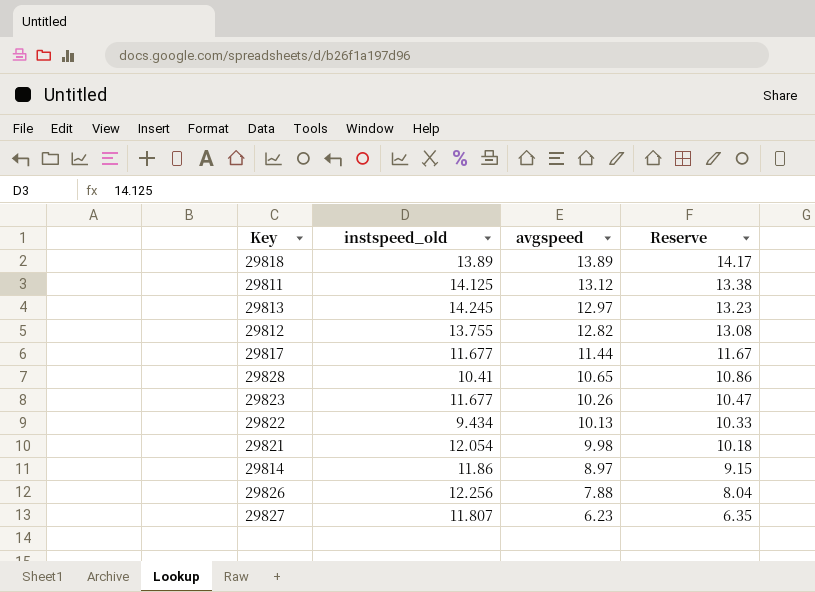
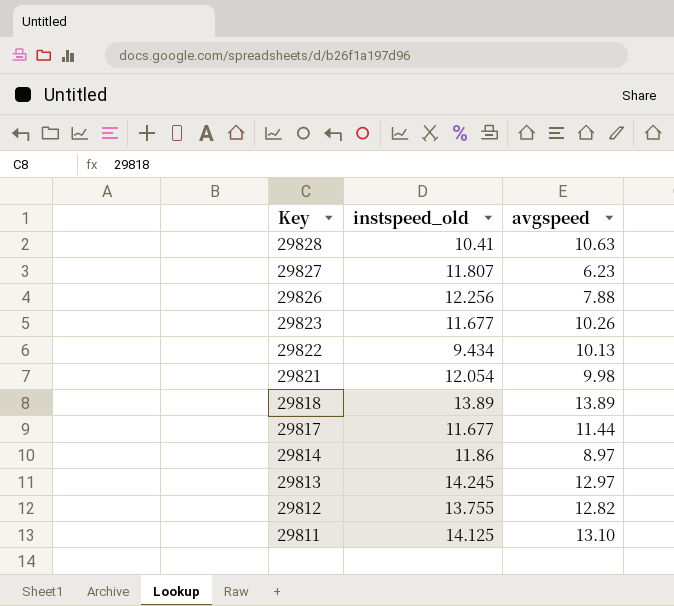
row order: avgspeed descending -> Key descending
column Reserve | formula: [avgspeed] * 1.02 -> none
29828 | avgspeed: 10.65 -> 10.63
29811 | avgspeed: 13.12 -> 13.10

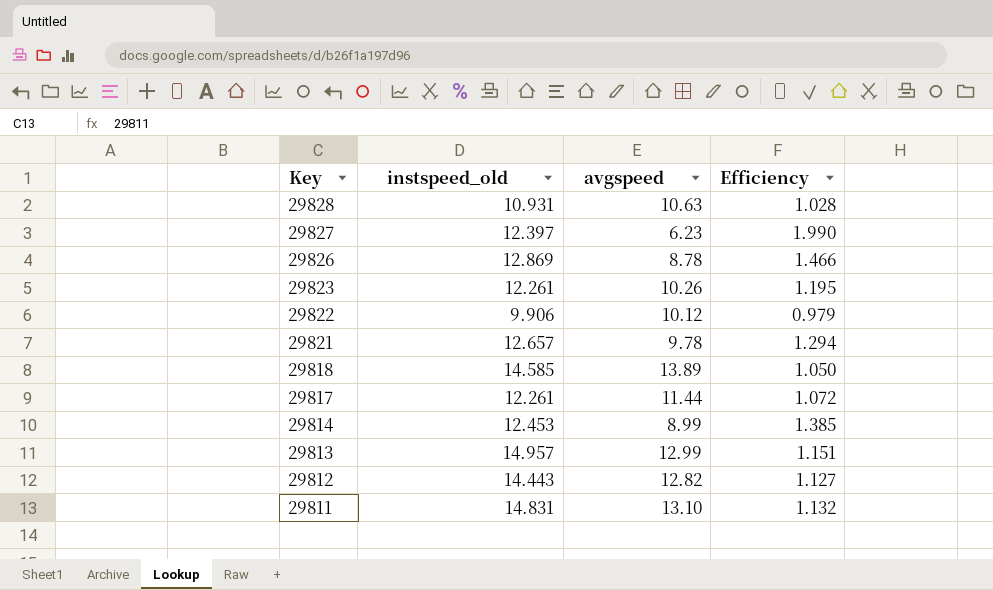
column Efficiency | formula: none -> [instspeed_old] / [avgspeed]
29828 | instspeed_old: 10.41 -> 10.931
29827 | instspeed_old: 11.807 -> 12.397
29826 | instspeed_old: 12.256 -> 12.869
29826 | avgspeed: 7.88 -> 8.78
29823 | instspeed_old: 11.677 -> 12.261
29822 | instspeed_old: 9.434 -> 9.906
29822 | avgspeed: 10.13 -> 10.12
29821 | instspeed_old: 12.054 -> 12.657
29821 | avgspeed: 9.98 -> 9.78
29818 | instspeed_old: 13.89 -> 14.585
29817 | instspeed_old: 11.677 -> 12.261
29814 | instspeed_old: 11.86 -> 12.453
29814 | avgspeed: 8.97 -> 8.99
29813 | instspeed_old: 14.245 -> 14.957
29813 | avgspeed: 12.97 -> 12.99
29812 | instspeed_old: 13.755 -> 14.443
29811 | instspeed_old: 14.125 -> 14.831

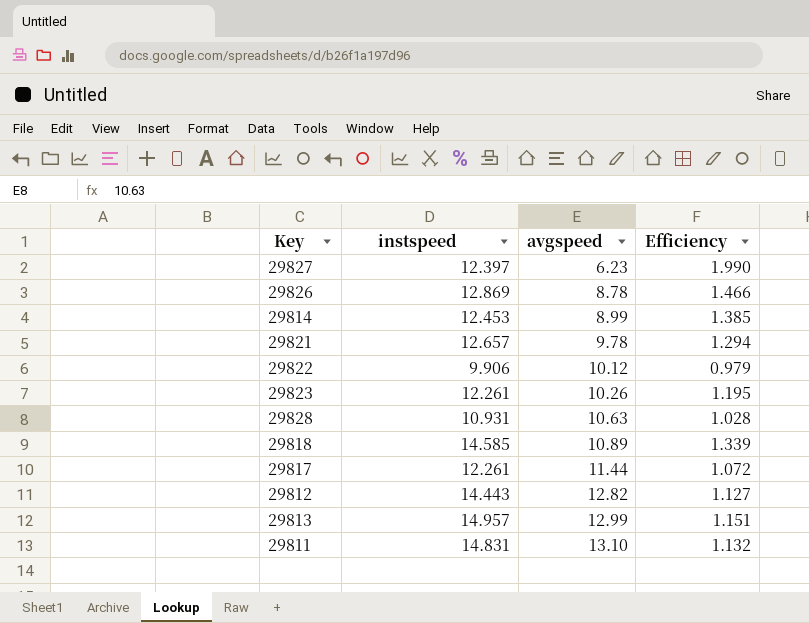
row order: Key descending -> avgspeed ascending
column name: instspeed_old -> instspeed
29818 | avgspeed: 13.89 -> 10.89
29818 | Efficiency: 1.050 -> 1.339

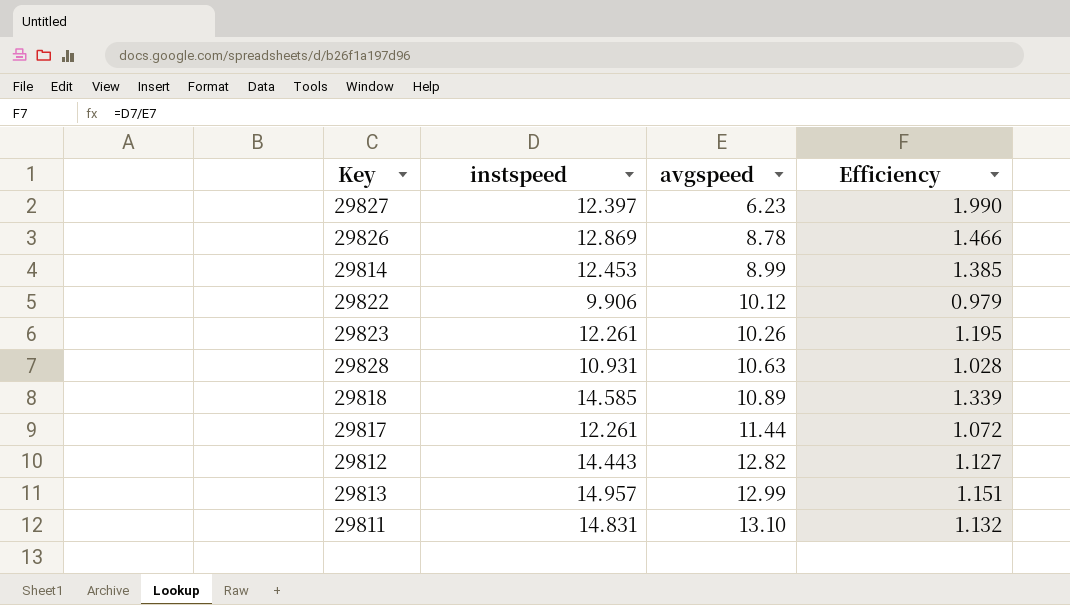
row 29821: 12.657 | 9.78 | 1.294 -> none

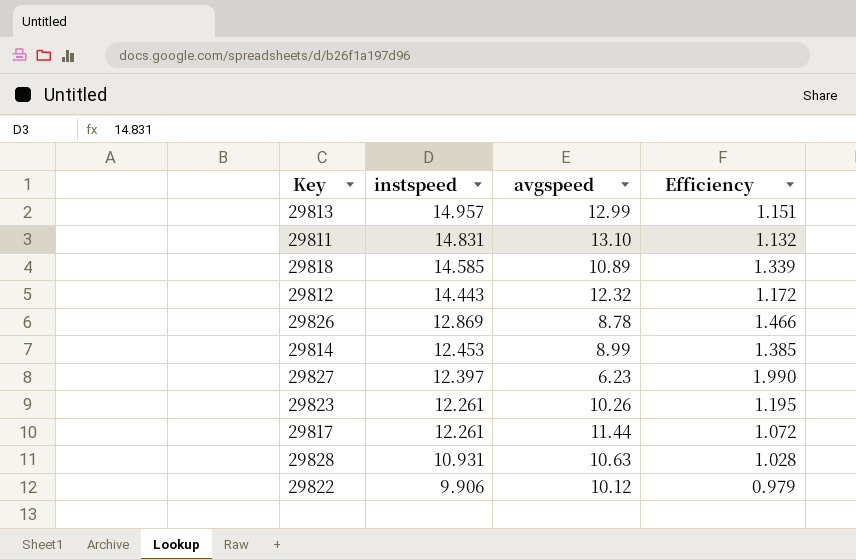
row order: avgspeed ascending -> instspeed descending
29812 | avgspeed: 12.82 -> 12.32
29812 | Efficiency: 1.127 -> 1.172

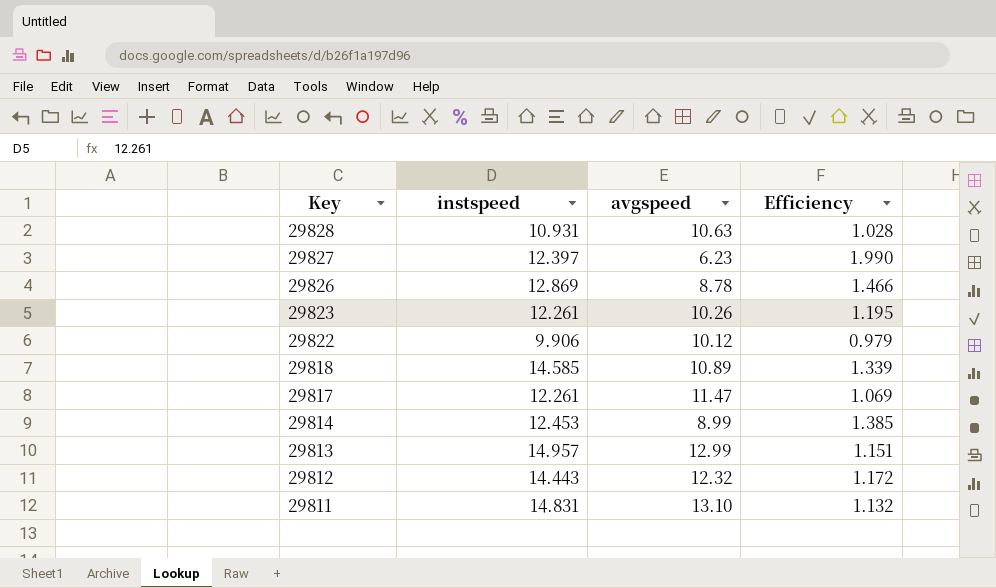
row order: instspeed descending -> Key descending
29817 | avgspeed: 11.44 -> 11.47
29817 | Efficiency: 1.072 -> 1.069

